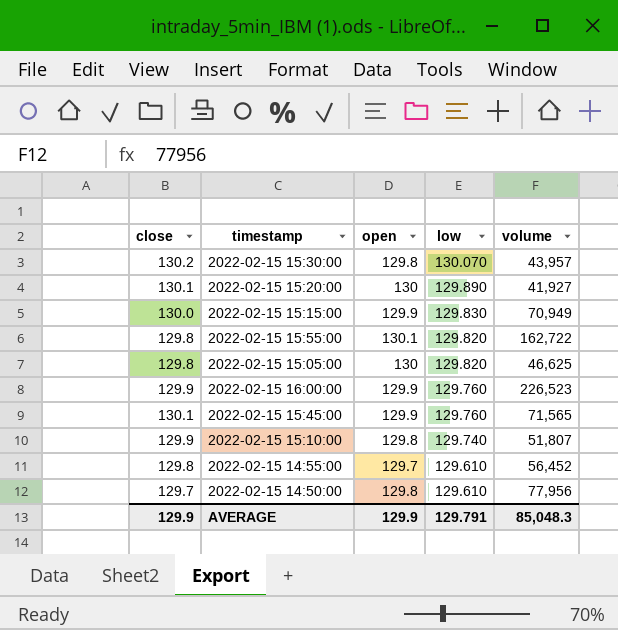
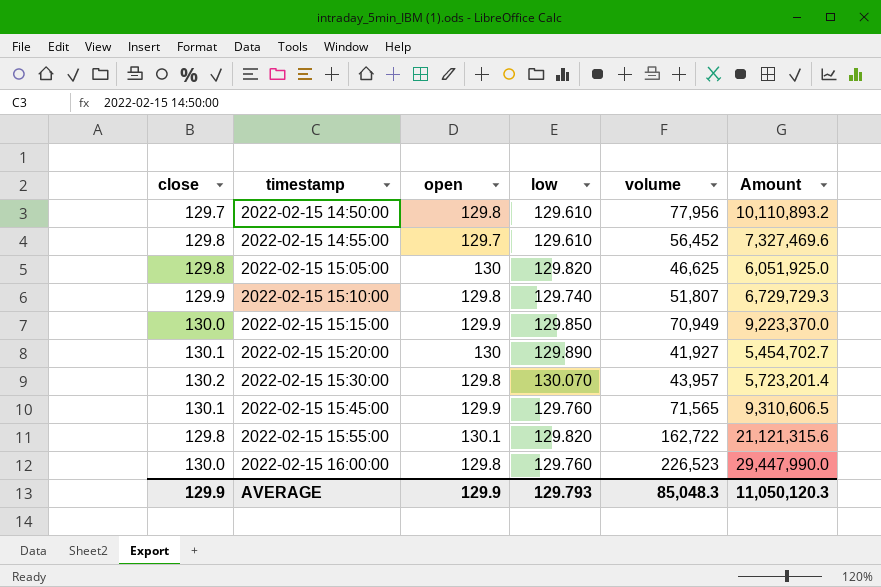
row order: low descending -> timestamp ascending
column Amount | formula: none -> [close] * [volume]
2022-02-15 15:15:00 | low: 129.830 -> 129.850
2022-02-15 16:00:00 | close: 129.9 -> 130.0
2022-02-15 16:00:00 | open: 129.9 -> 129.8
AVERAGE | low: 129.791 -> 129.793

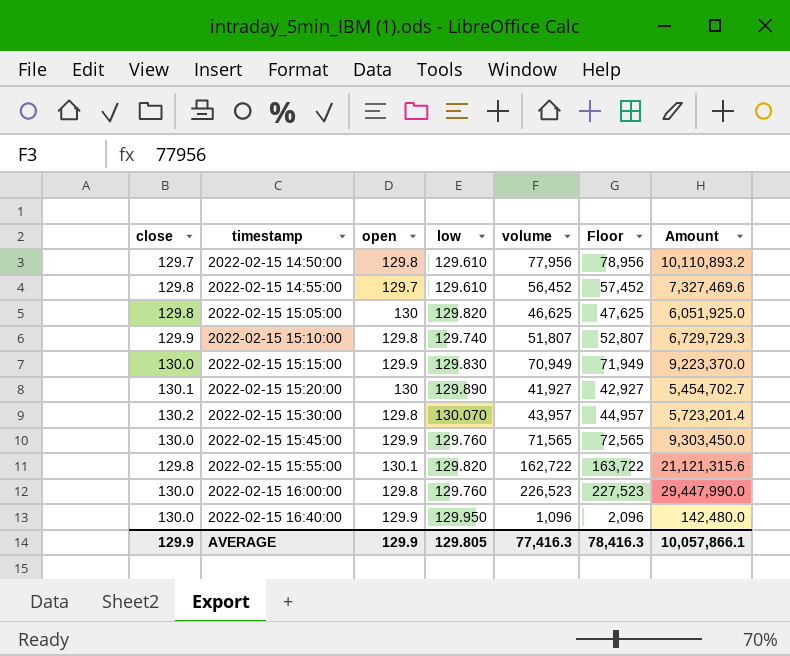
column Floor | formula: none -> [volume] + 1000
2022-02-15 15:15:00 | low: 129.850 -> 129.830
2022-02-15 15:45:00 | close: 130.1 -> 130.0
2022-02-15 15:45:00 | Amount: 9,310,606.5 -> 9,303,450.0
row 2022-02-15 16:40:00: none -> 130.0 | 129.9 | 129.950 | 1,096 | 2,096 | 142,480.0
AVERAGE | low: 129.793 -> 129.805
AVERAGE | volume: 85,048.3 -> 77,416.3
AVERAGE | Amount: 11,050,120.3 -> 10,057,866.1

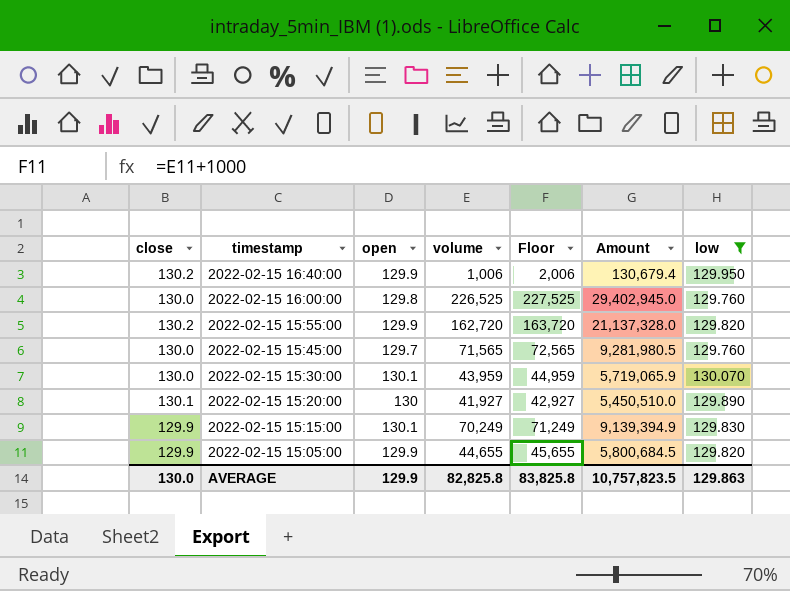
filter: none -> low >= 129.760
row order: timestamp ascending -> timestamp descending
column Amount | formula: [close] * [volume] -> [open] * [volume]
column low | position: 4 -> 7
2022-02-15 16:40:00 | close: 130.0 -> 130.2
2022-02-15 16:40:00 | volume: 1,096 -> 1,006
2022-02-15 16:40:00 | Floor: 2,096 -> 2,006
2022-02-15 16:00:00 | volume: 226,523 -> 226,525
2022-02-15 16:00:00 | Floor: 227,523 -> 227,525
2022-02-15 15:55:00 | close: 129.8 -> 130.2
2022-02-15 15:55:00 | open: 130.1 -> 129.9
2022-02-15 15:55:00 | volume: 162,722 -> 162,720
2022-02-15 15:55:00 | Floor: 163,722 -> 163,720
2022-02-15 15:45:00 | open: 129.9 -> 129.7
2022-02-15 15:30:00 | close: 130.2 -> 130.0
2022-02-15 15:30:00 | open: 129.8 -> 130.1
2022-02-15 15:30:00 | volume: 43,957 -> 43,959
2022-02-15 15:30:00 | Floor: 44,957 -> 44,959
2022-02-15 15:15:00 | close: 130.0 -> 129.9
2022-02-15 15:15:00 | open: 129.9 -> 130.1
2022-02-15 15:15:00 | volume: 70,949 -> 70,249
2022-02-15 15:15:00 | Floor: 71,949 -> 71,249
2022-02-15 15:05:00 | close: 129.8 -> 129.9
2022-02-15 15:05:00 | open: 130 -> 129.9
2022-02-15 15:05:00 | volume: 46,625 -> 44,655
2022-02-15 15:05:00 | Floor: 47,625 -> 45,655
AVERAGE | close: 129.9 -> 130.0
AVERAGE | volume: 77,416.3 -> 82,825.8
AVERAGE | Floor: 78,416.3 -> 83,825.8
AVERAGE | Amount: 10,057,866.1 -> 10,757,823.5
AVERAGE | low: 129.805 -> 129.863

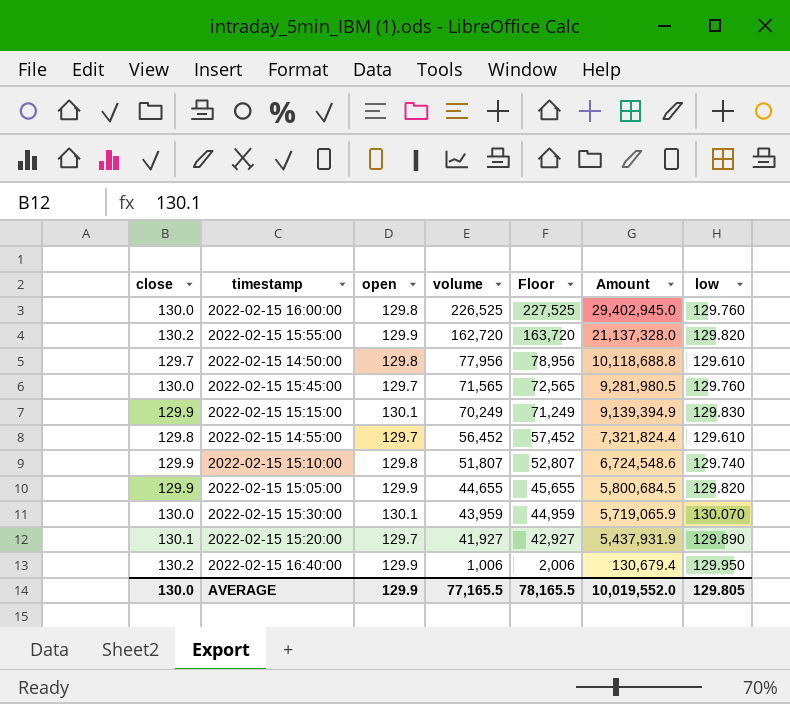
filter: low >= 129.760 -> none
row order: timestamp descending -> volume descending
2022-02-15 15:20:00 | open: 130 -> 129.7
2022-02-15 15:20:00 | Amount: 5,450,510.0 -> 5,437,931.9
AVERAGE | volume: 82,825.8 -> 77,165.5
AVERAGE | Floor: 83,825.8 -> 78,165.5
AVERAGE | Amount: 10,757,823.5 -> 10,019,552.0
AVERAGE | low: 129.863 -> 129.805

